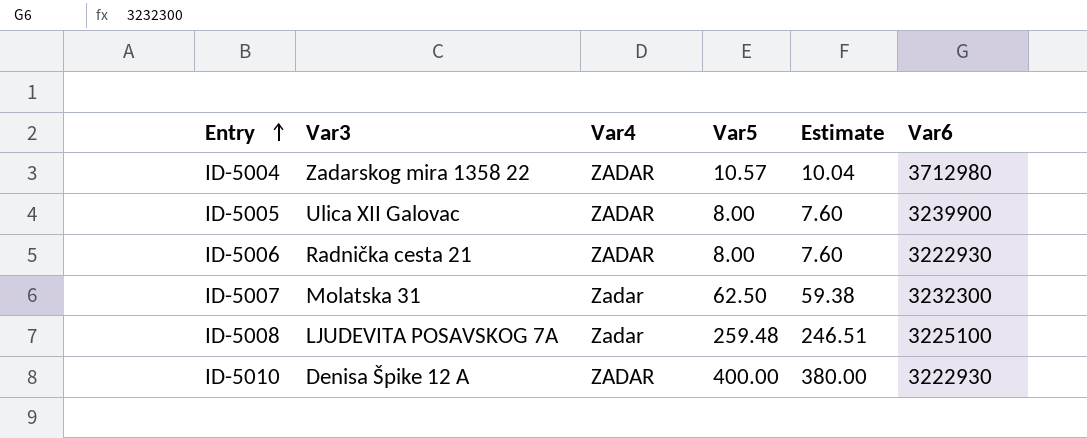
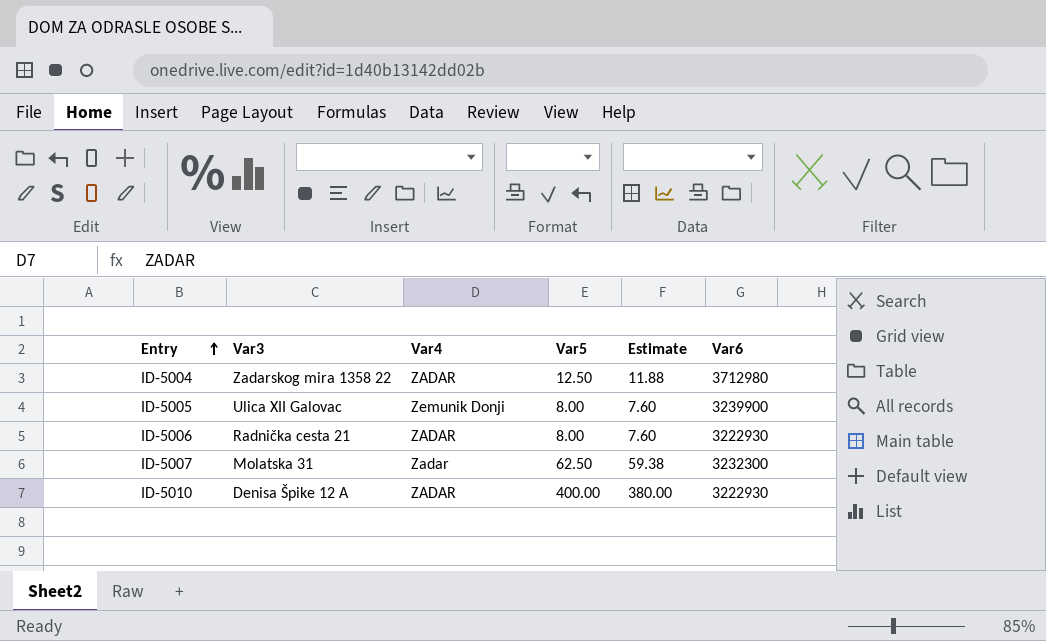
row ID-5008: LJUDEVITA POSAVSKOG 7A | Zadar | 259.48 | 246.51 | 3225100 -> none
ID-5004 | Var5: 10.57 -> 12.50
ID-5004 | Estimate: 10.04 -> 11.88
ID-5005 | Var4: ZADAR -> Zemunik Donji

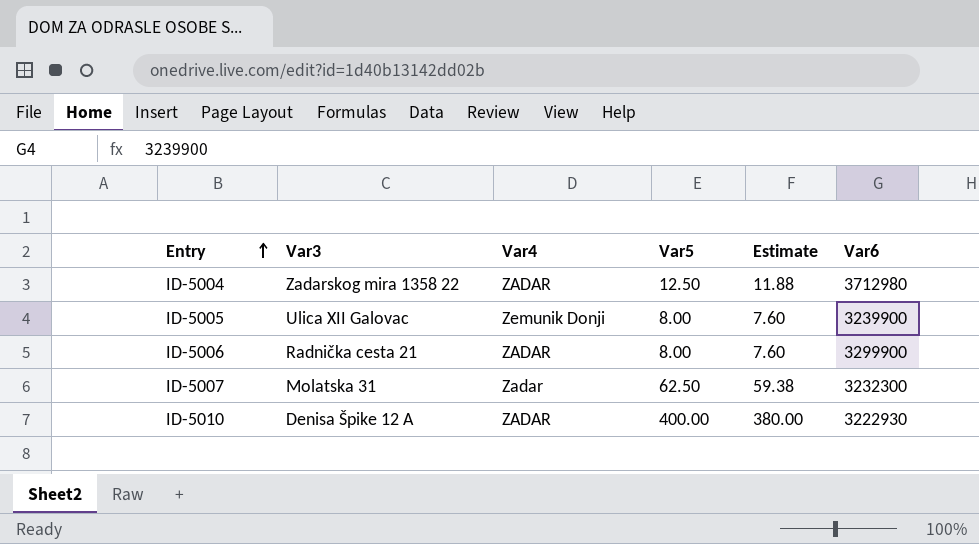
ID-5006 | Var6: 3222930 -> 3299900

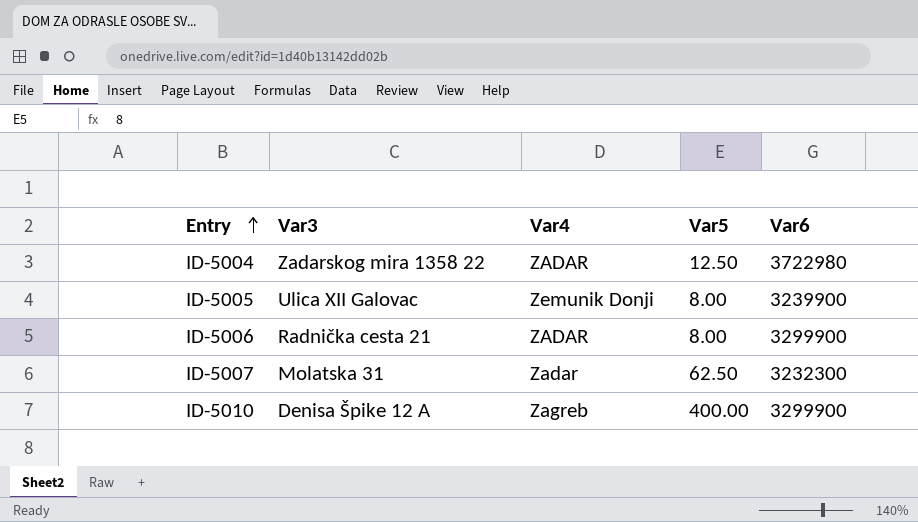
column Estimate | formula: [Var5] * 0.95 -> none
ID-5004 | Var6: 3712980 -> 3722980
ID-5010 | Var4: ZADAR -> Zagreb
ID-5010 | Var6: 3222930 -> 3299900

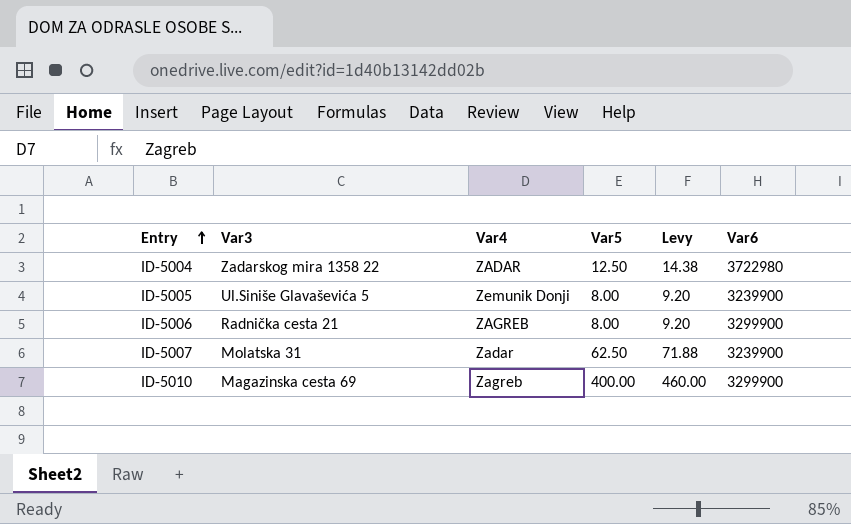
column Levy | formula: none -> [Var5] * 1.15
ID-5005 | Var3: Ulica XII Galovac -> Ul.Siniše Glavaševića 5
ID-5006 | Var4: ZADAR -> ZAGREB
ID-5007 | Var6: 3232300 -> 3239900
ID-5010 | Var3: Denisa Špike 12 A -> Magazinska cesta 69

